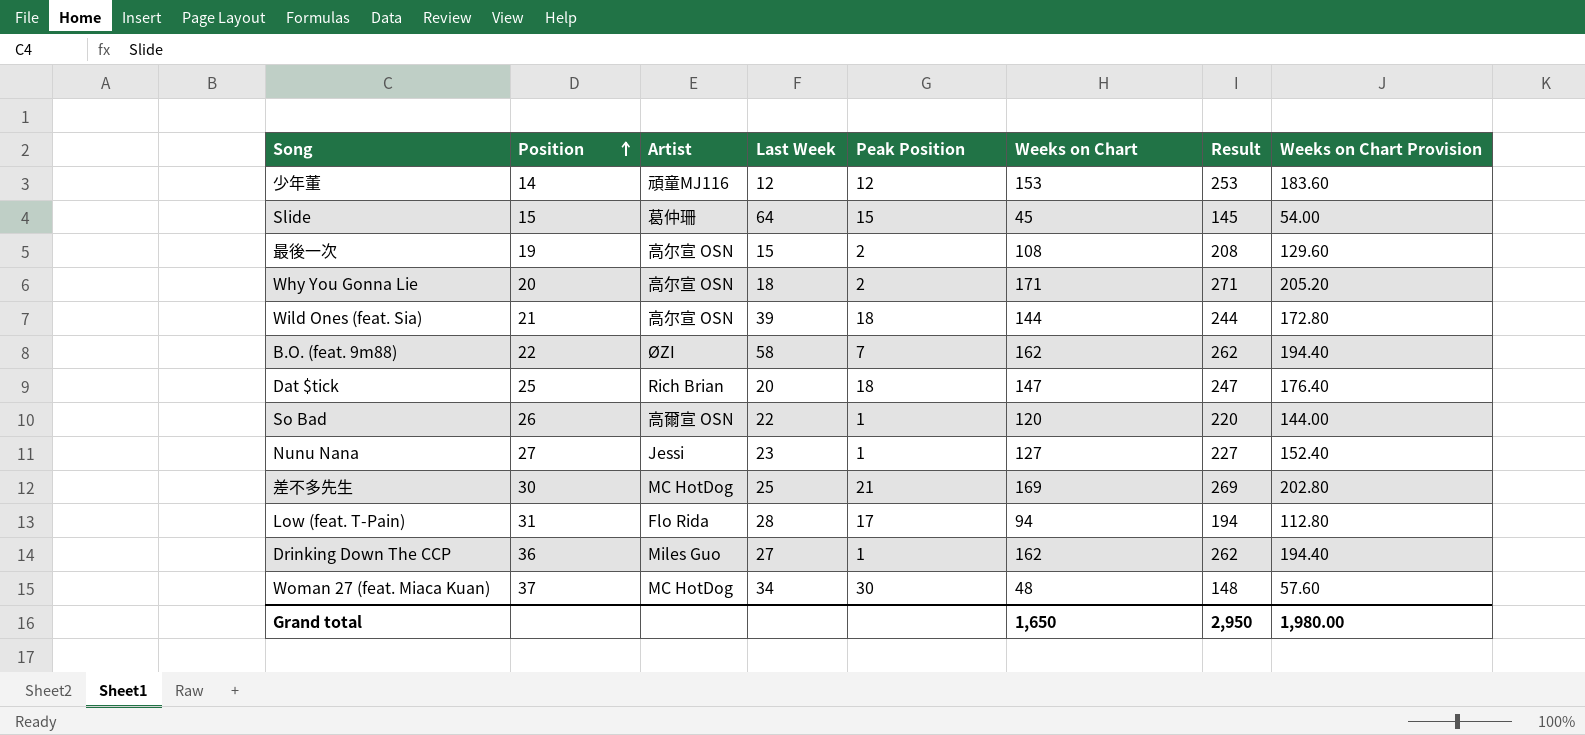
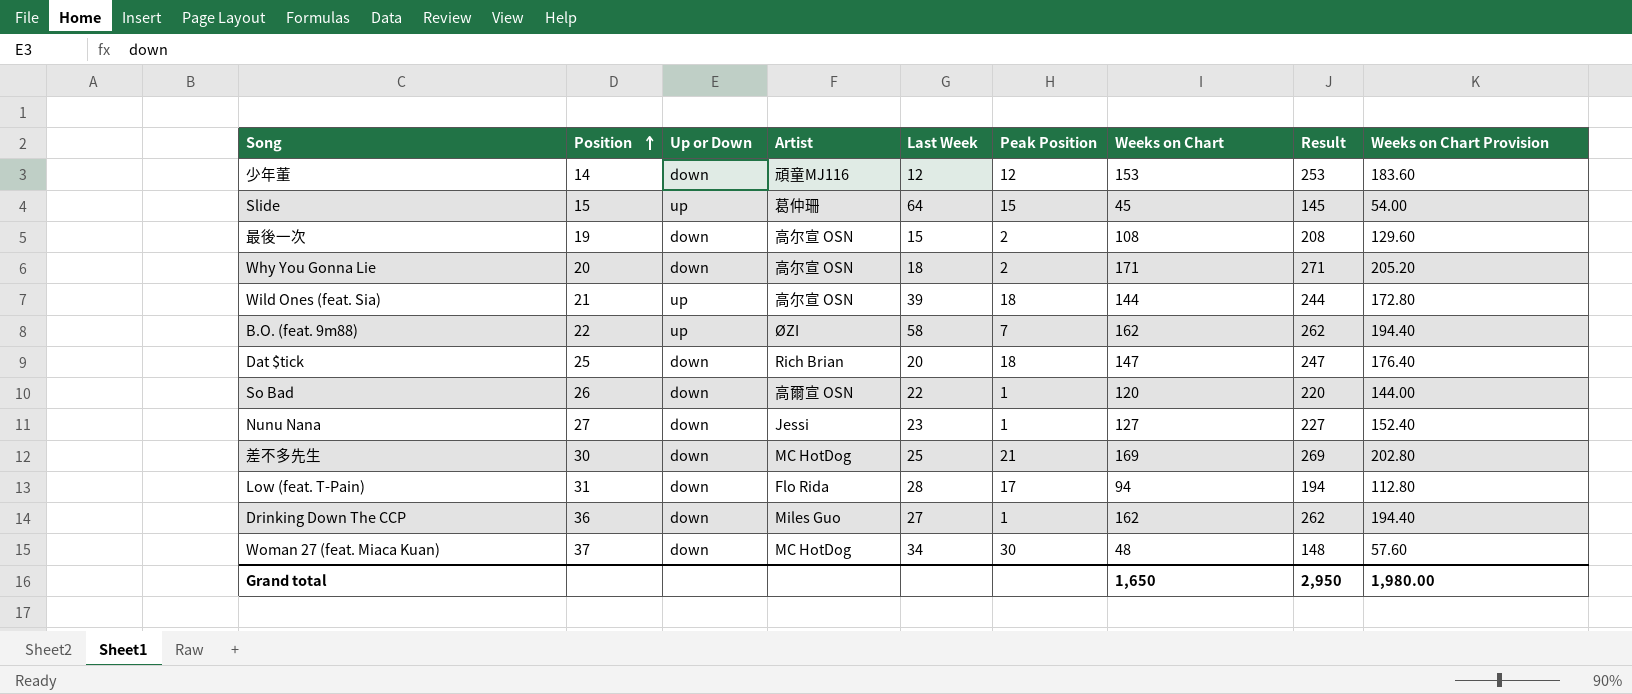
column Up or Down | position: none -> 3

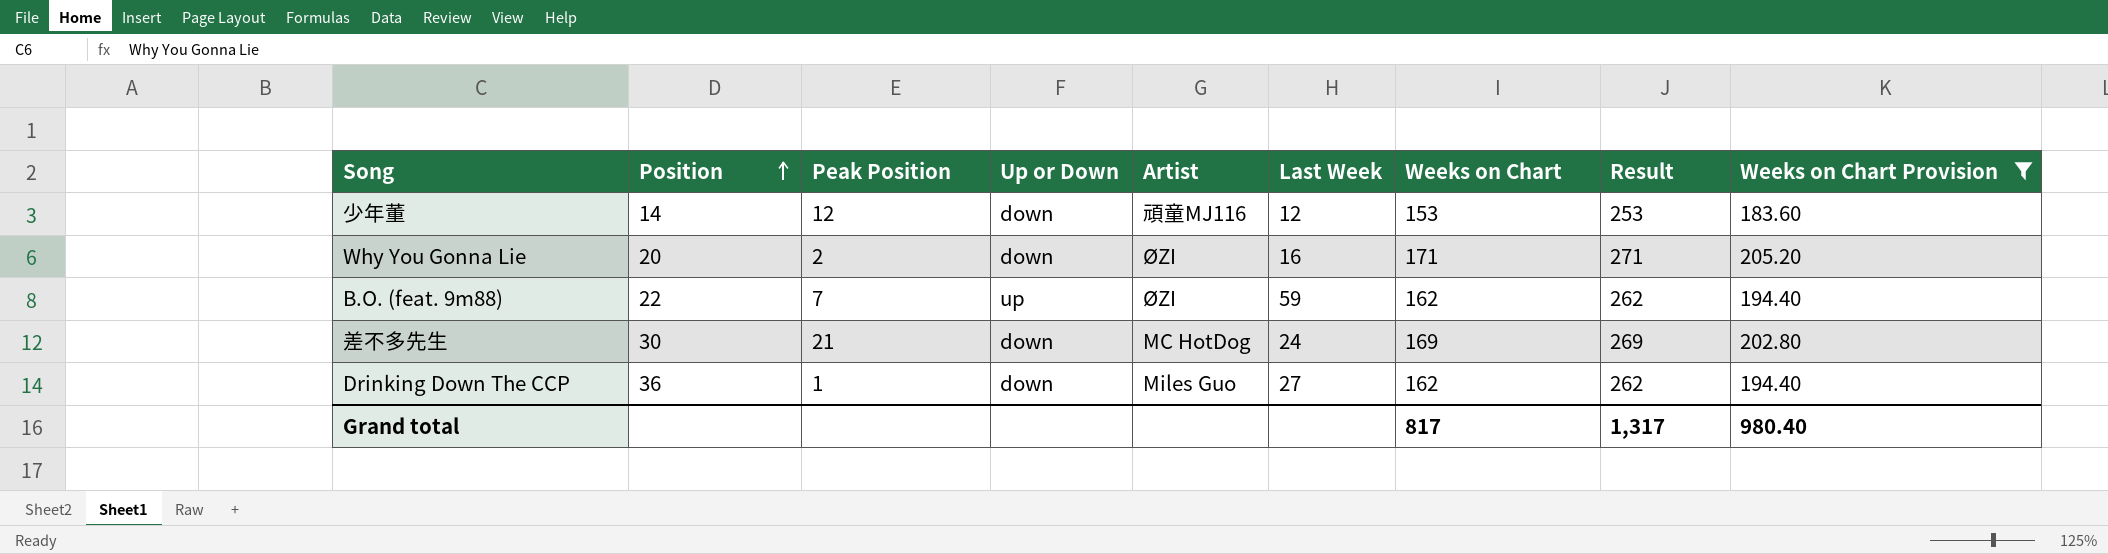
filter: none -> Weeks on Chart Provision >= 183.60
column Peak Position | position: 6 -> 3
Why You Gonna Lie | Artist: 高尔宣 OSN -> ØZI
Why You Gonna Lie | Last Week: 18 -> 16
B.O. (feat. 9m88) | Last Week: 58 -> 59
差不多先生 | Last Week: 25 -> 24
Grand total | Weeks on Chart: 1,650 -> 817
Grand total | Result: 2,950 -> 1,317
Grand total | Weeks on Chart Provision: 1,980.00 -> 980.40

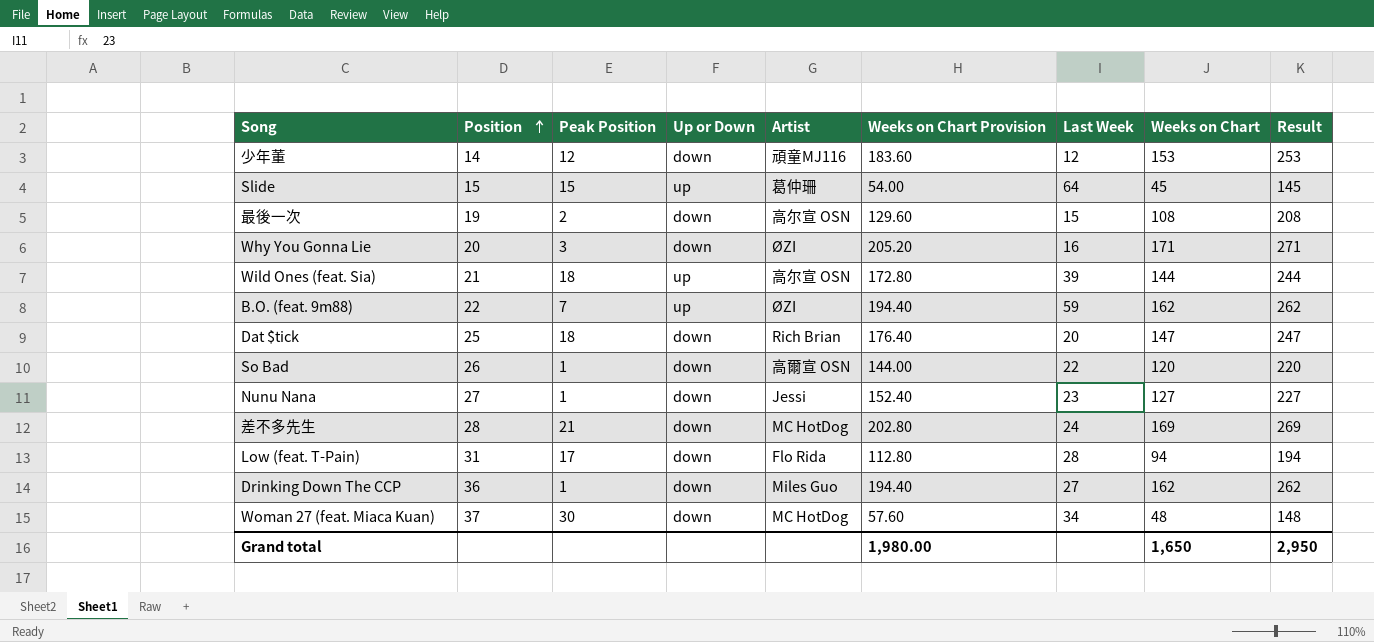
filter: Weeks on Chart Provision >= 183.60 -> none
column Weeks on Chart Provision | position: 9 -> 6
Why You Gonna Lie | Peak Position: 2 -> 3
差不多先生 | Position: 30 -> 28
Grand total | Weeks on Chart Provision: 980.40 -> 1,980.00
Grand total | Weeks on Chart: 817 -> 1,650
Grand total | Result: 1,317 -> 2,950

